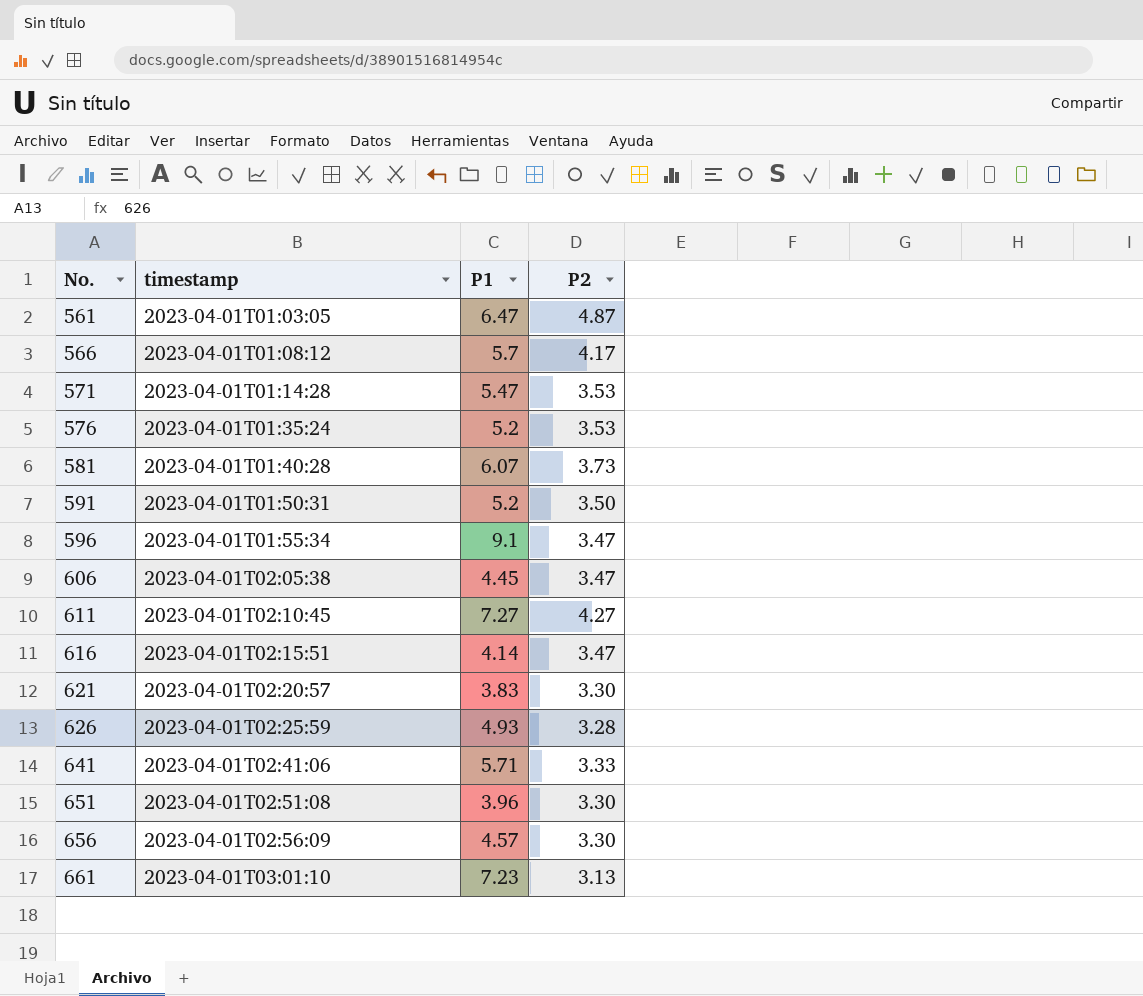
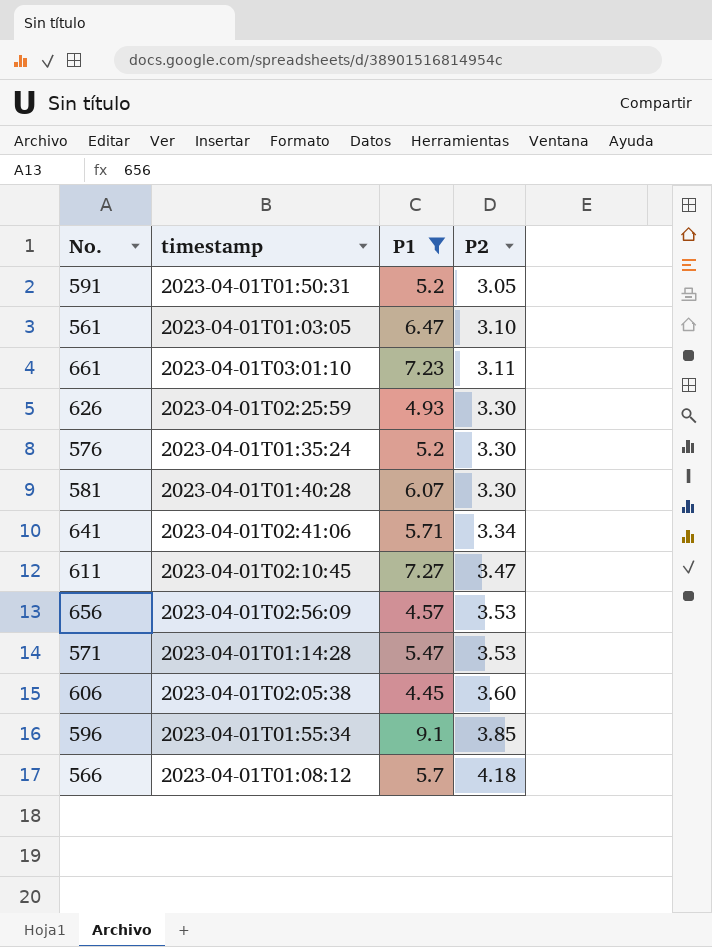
filter: none -> P1 >= 4.45
row order: No. ascending -> P2 ascending
591 | P2: 3.50 -> 3.05
561 | P2: 4.87 -> 3.10
661 | P2: 3.13 -> 3.11
626 | P2: 3.28 -> 3.30
576 | P2: 3.53 -> 3.30
581 | P2: 3.73 -> 3.30
641 | P2: 3.33 -> 3.34
611 | P2: 4.27 -> 3.47
656 | P2: 3.30 -> 3.53
606 | P2: 3.47 -> 3.60
596 | P2: 3.47 -> 3.85
566 | P2: 4.17 -> 4.18

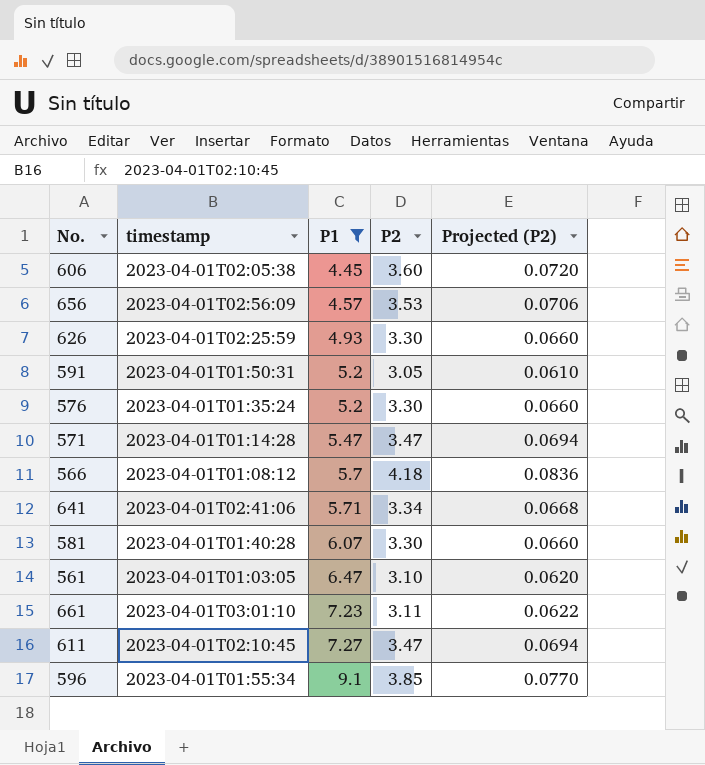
row order: P2 ascending -> P1 ascending
column Projected (P2) | formula: none -> [P2] * 0.02
571 | P2: 3.53 -> 3.47

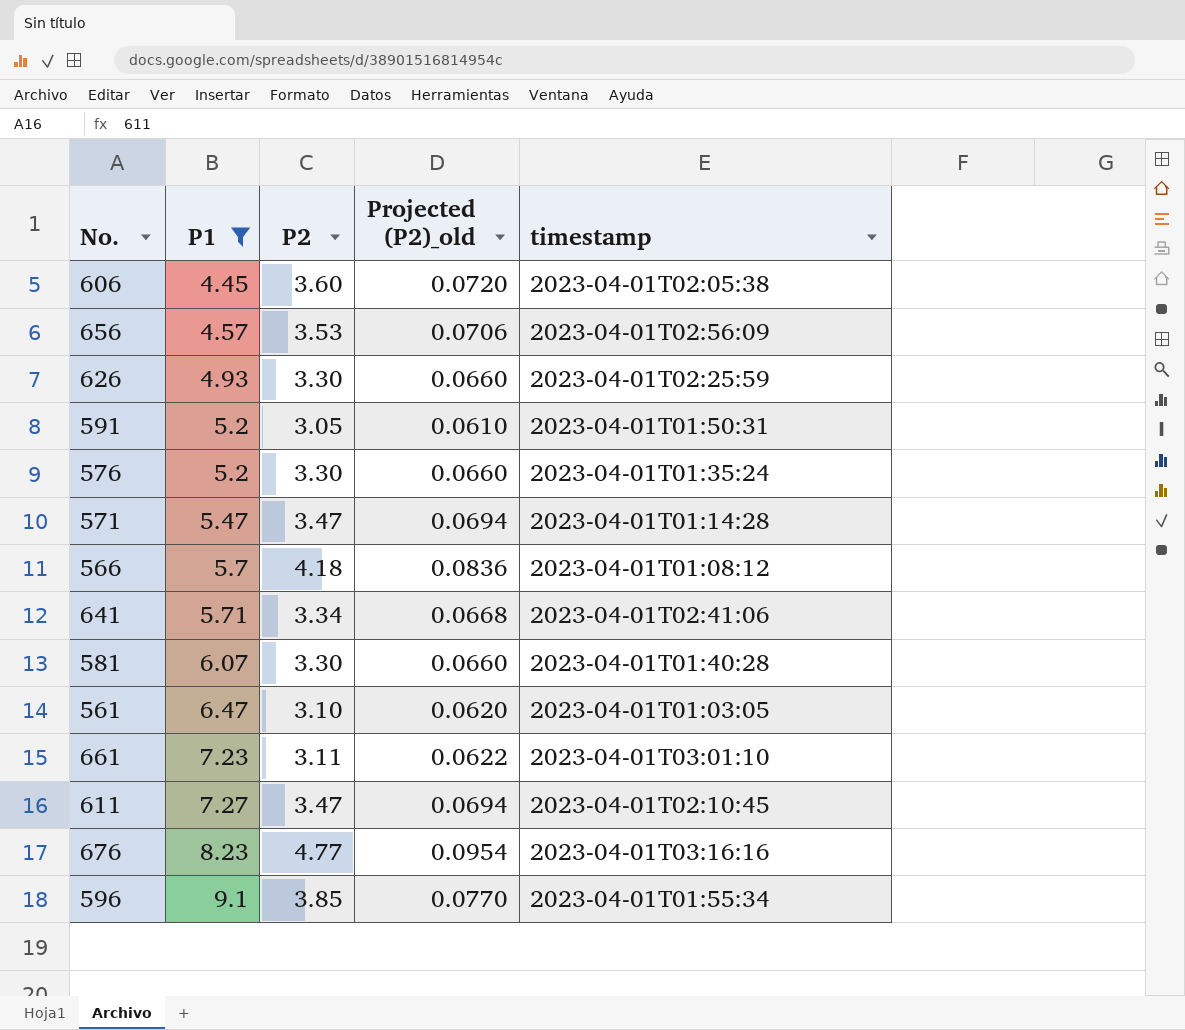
column name: Projected (P2) -> Projected (P2)_old
column timestamp | position: 2 -> 5
row 676: none -> 8.23 | 4.77 | 0.0954 | 2023-04-01T03:16:16

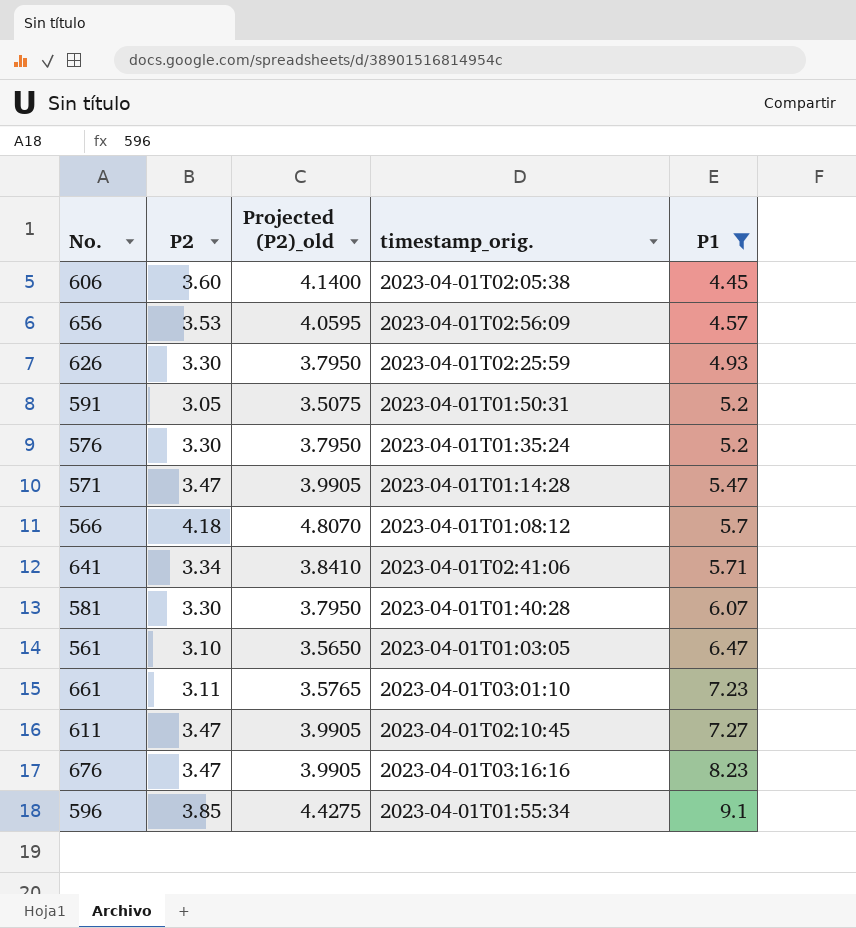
column Projected (P2)_old | formula: [P2] * 0.02 -> [P2] * 1.15
column name: timestamp -> timestamp_orig.
column P1 | position: 2 -> 5
676 | P2: 4.77 -> 3.47

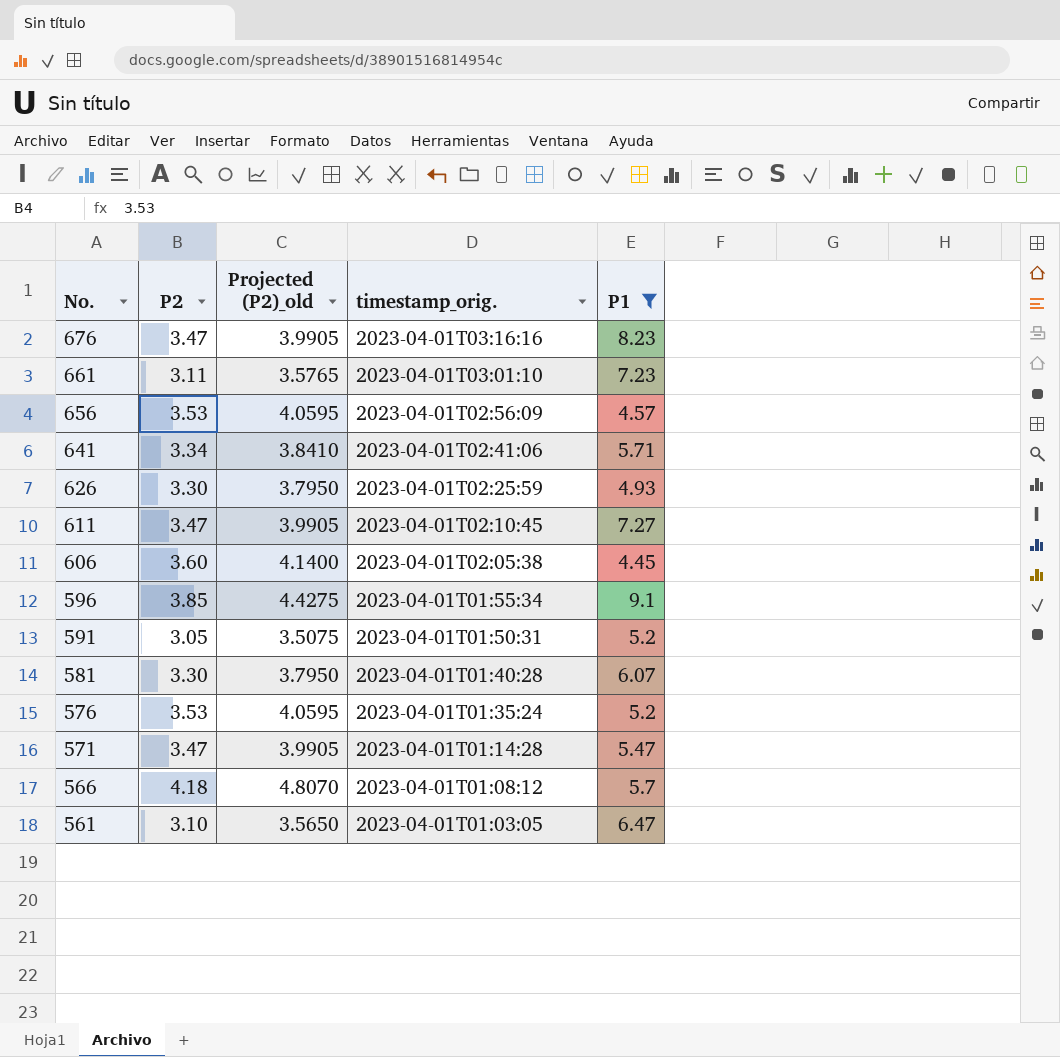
row order: P1 ascending -> No. descending
576 | P2: 3.30 -> 3.53
576 | Projected (P2)_old: 3.7950 -> 4.0595

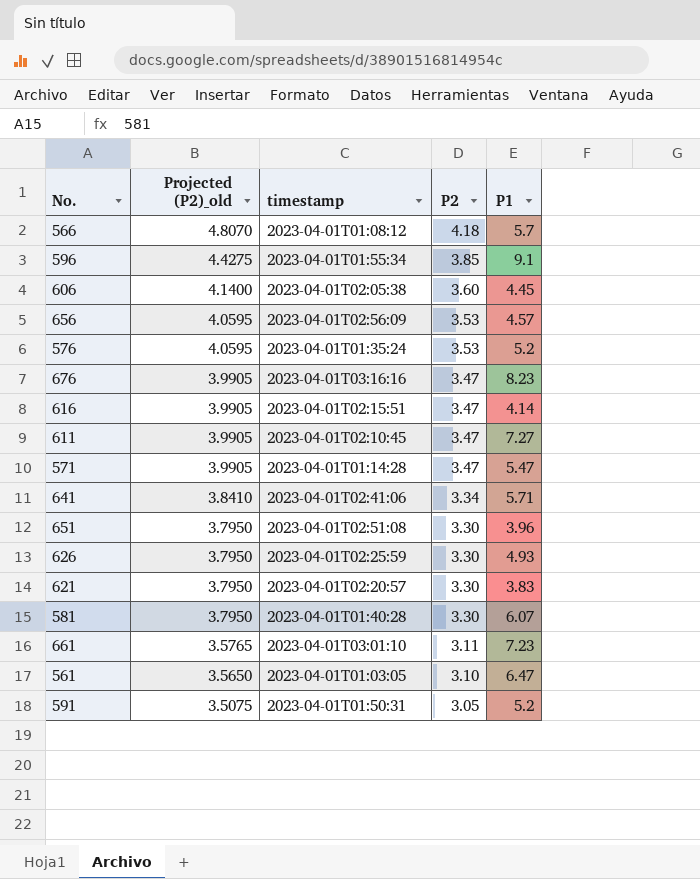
filter: P1 >= 4.45 -> none
row order: No. descending -> Projected (P2)_old descending
column name: timestamp_orig. -> timestamp
column P2 | position: 2 -> 4

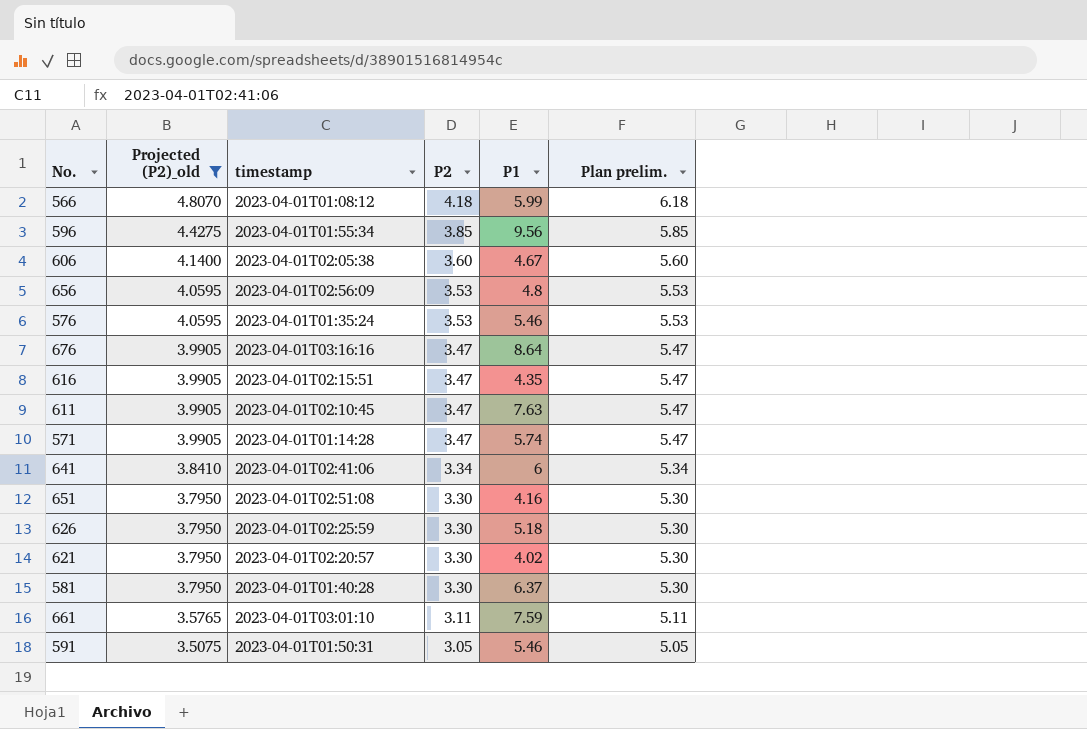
filter: none -> Projected (P2)_old != 3.5650
column Plan prelim. | formula: none -> [P2] + 2
566 | P1: 5.7 -> 5.99
596 | P1: 9.1 -> 9.56
606 | P1: 4.45 -> 4.67
656 | P1: 4.57 -> 4.8
576 | P1: 5.2 -> 5.46
676 | P1: 8.23 -> 8.64
616 | P1: 4.14 -> 4.35
611 | P1: 7.27 -> 7.63
571 | P1: 5.47 -> 5.74
641 | P1: 5.71 -> 6
651 | P1: 3.96 -> 4.16
626 | P1: 4.93 -> 5.18
621 | P1: 3.83 -> 4.02
581 | P1: 6.07 -> 6.37
661 | P1: 7.23 -> 7.59
591 | P1: 5.2 -> 5.46

